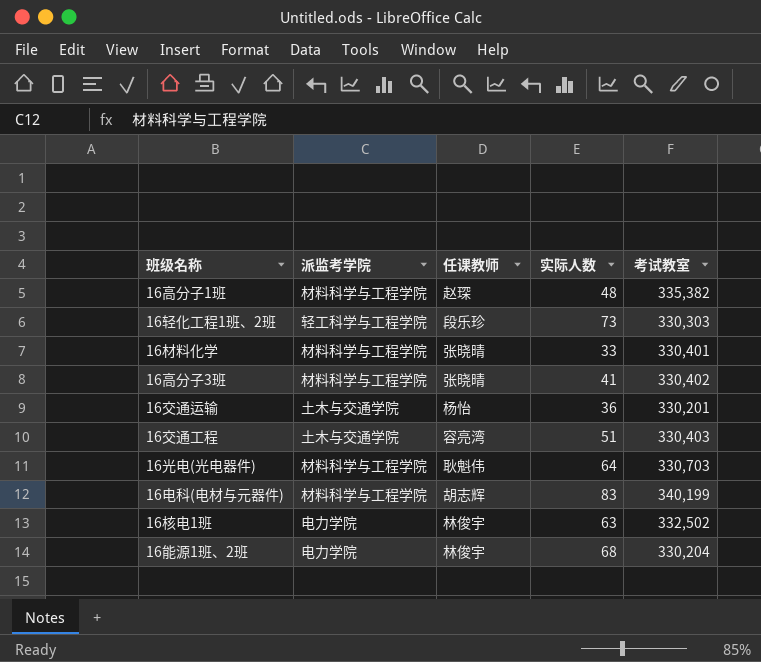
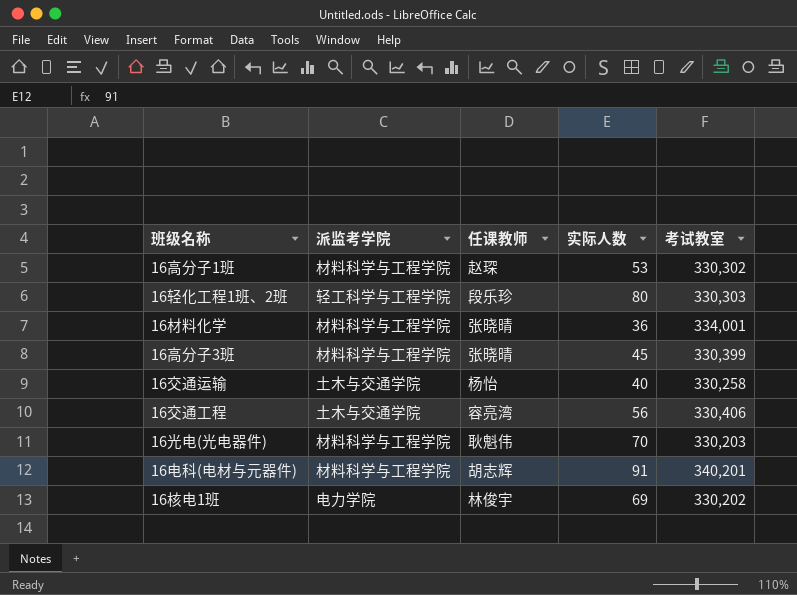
row 16能源1班、2班: 电力学院 | 林俊宇 | 68 | 330,204 -> none
16高分子1班 | 实际人数: 48 -> 53
16高分子1班 | 考试教室: 335,382 -> 330,302
16轻化工程1班、2班 | 实际人数: 73 -> 80
16材料化学 | 实际人数: 33 -> 36
16材料化学 | 考试教室: 330,401 -> 334,001
16高分子3班 | 实际人数: 41 -> 45
16高分子3班 | 考试教室: 330,402 -> 330,399
16交通运输 | 实际人数: 36 -> 40
16交通运输 | 考试教室: 330,201 -> 330,258
16交通工程 | 实际人数: 51 -> 56
16交通工程 | 考试教室: 330,403 -> 330,406
16光电(光电器件) | 实际人数: 64 -> 70
16光电(光电器件) | 考试教室: 330,703 -> 330,203
16电科(电材与元器件) | 实际人数: 83 -> 91
16电科(电材与元器件) | 考试教室: 340,199 -> 340,201
16核电1班 | 实际人数: 63 -> 69
16核电1班 | 考试教室: 332,502 -> 330,202

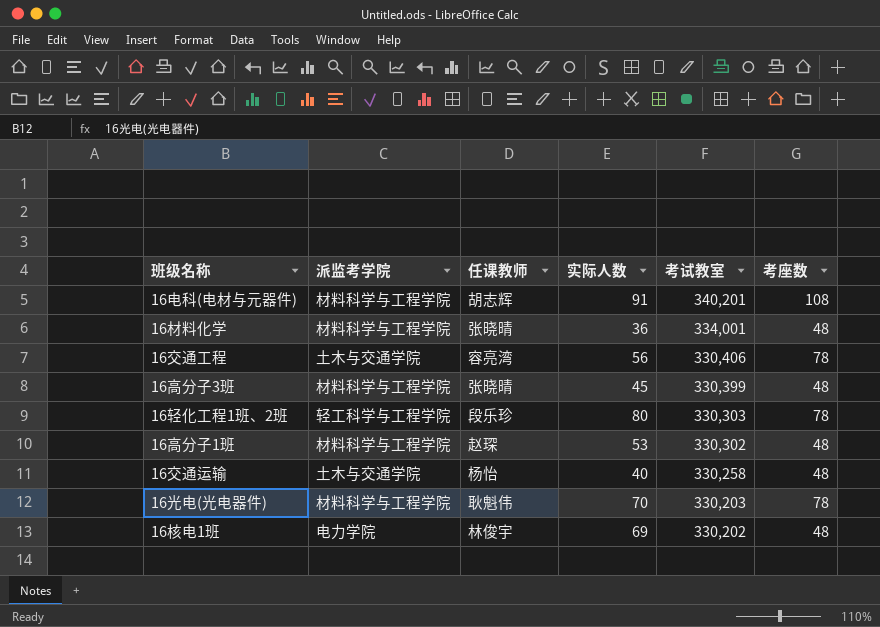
row order: none -> 考试教室 descending
column 考座数 | position: none -> 6

